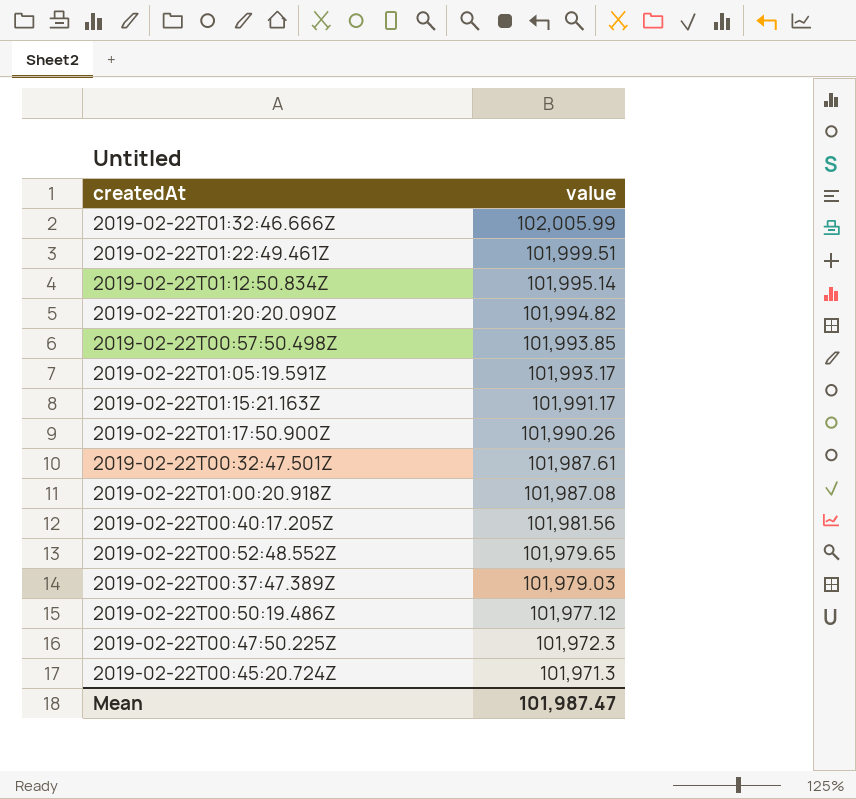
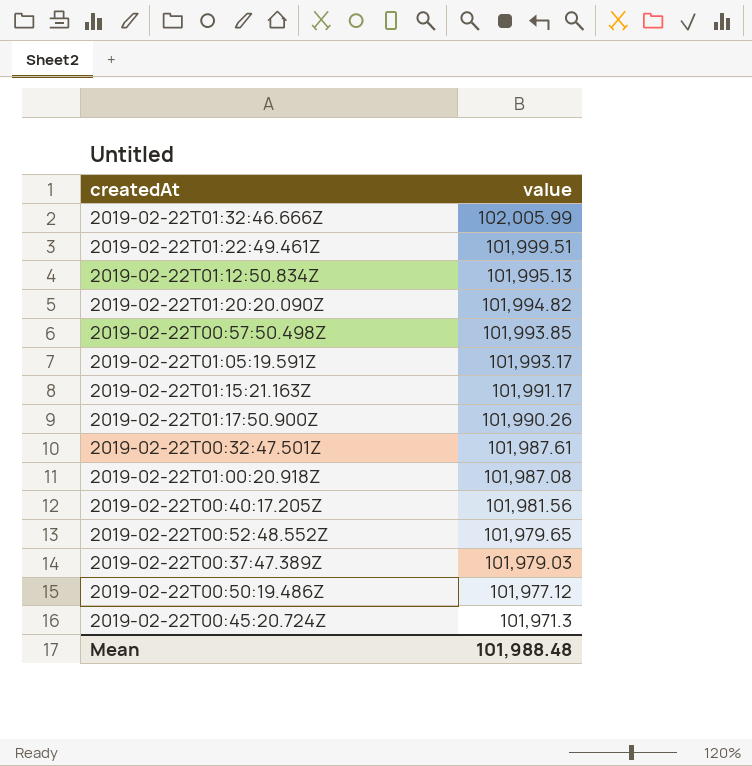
row 2019-02-22T00:47:50.225Z: 101,972.3 -> none
2019-02-22T01:12:50.834Z | value: 101,995.14 -> 101,995.13
Mean | value: 101,987.47 -> 101,988.48

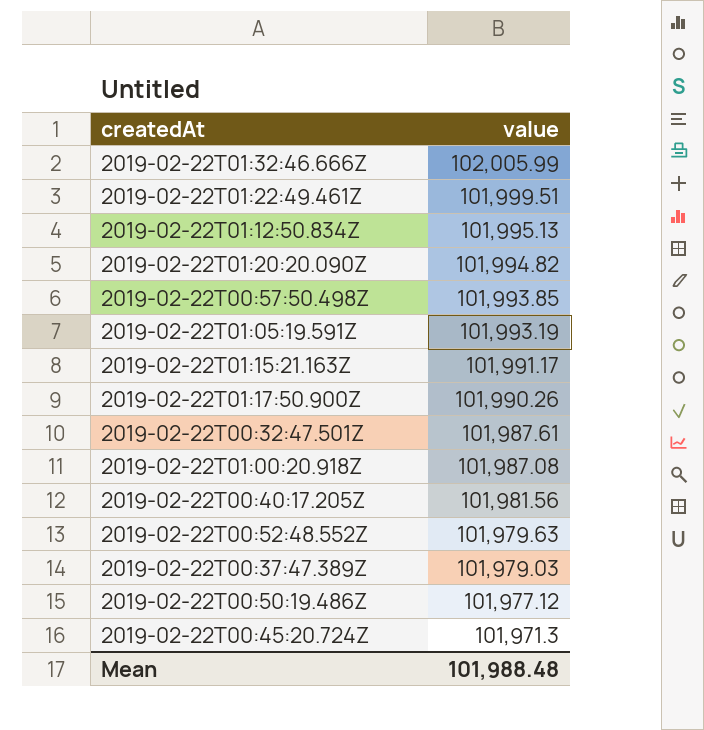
2019-02-22T01:05:19.591Z | value: 101,993.17 -> 101,993.19
2019-02-22T00:52:48.552Z | value: 101,979.65 -> 101,979.63

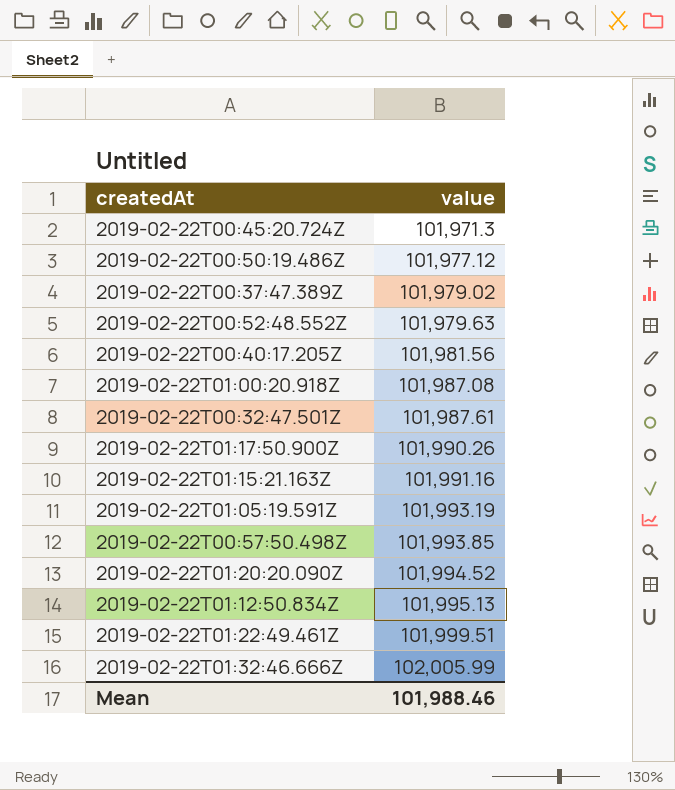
row order: value descending -> value ascending
2019-02-22T00:37:47.389Z | value: 101,979.03 -> 101,979.02
2019-02-22T01:15:21.163Z | value: 101,991.17 -> 101,991.16
2019-02-22T01:20:20.090Z | value: 101,994.82 -> 101,994.52
Mean | value: 101,988.48 -> 101,988.46

